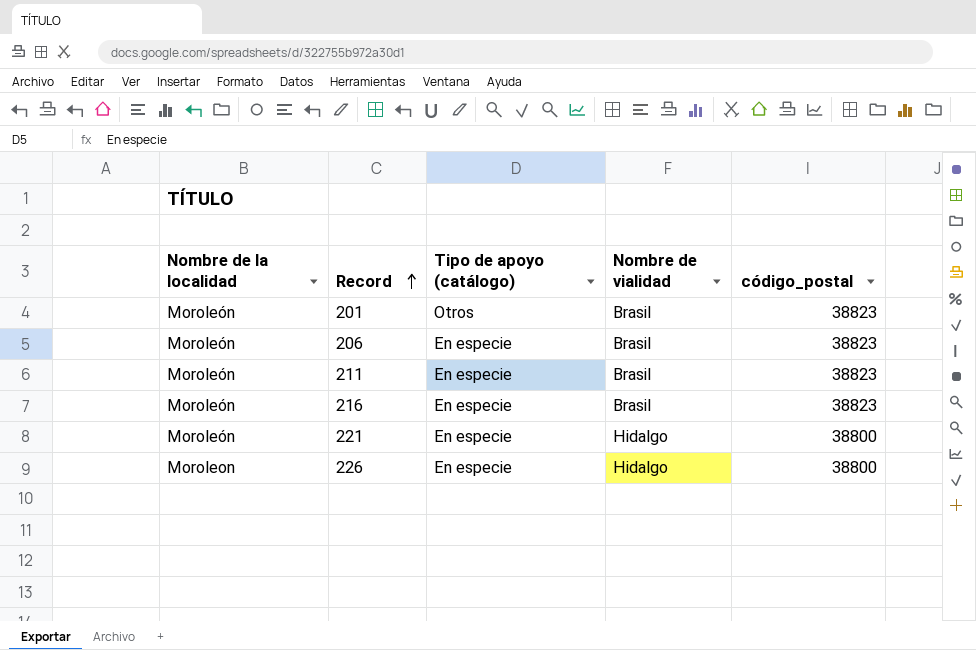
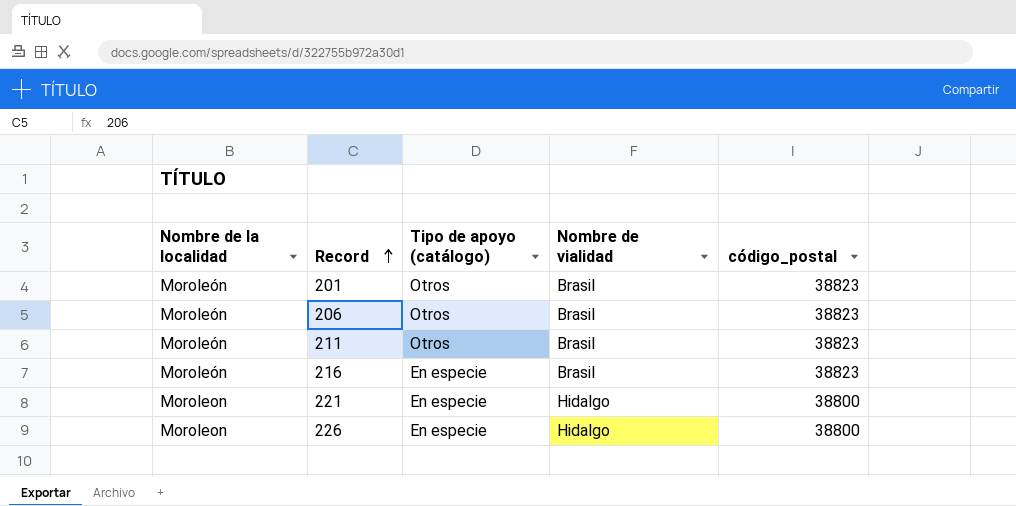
206 | Tipo de apoyo (catálogo): En especie -> Otros
211 | Tipo de apoyo (catálogo): En especie -> Otros
221 | Nombre de la localidad: Moroleón -> Moroleon

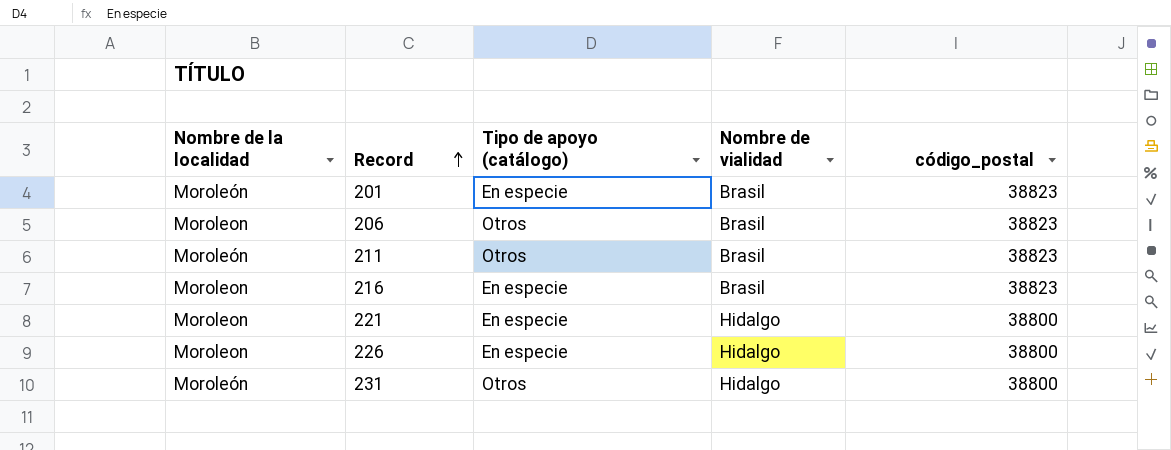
201 | Tipo de apoyo (catálogo): Otros -> En especie
206 | Nombre de la localidad: Moroleón -> Moroleon
216 | Nombre de la localidad: Moroleón -> Moroleon
row 231: none -> Moroleón | Otros | Hidalgo | 38800

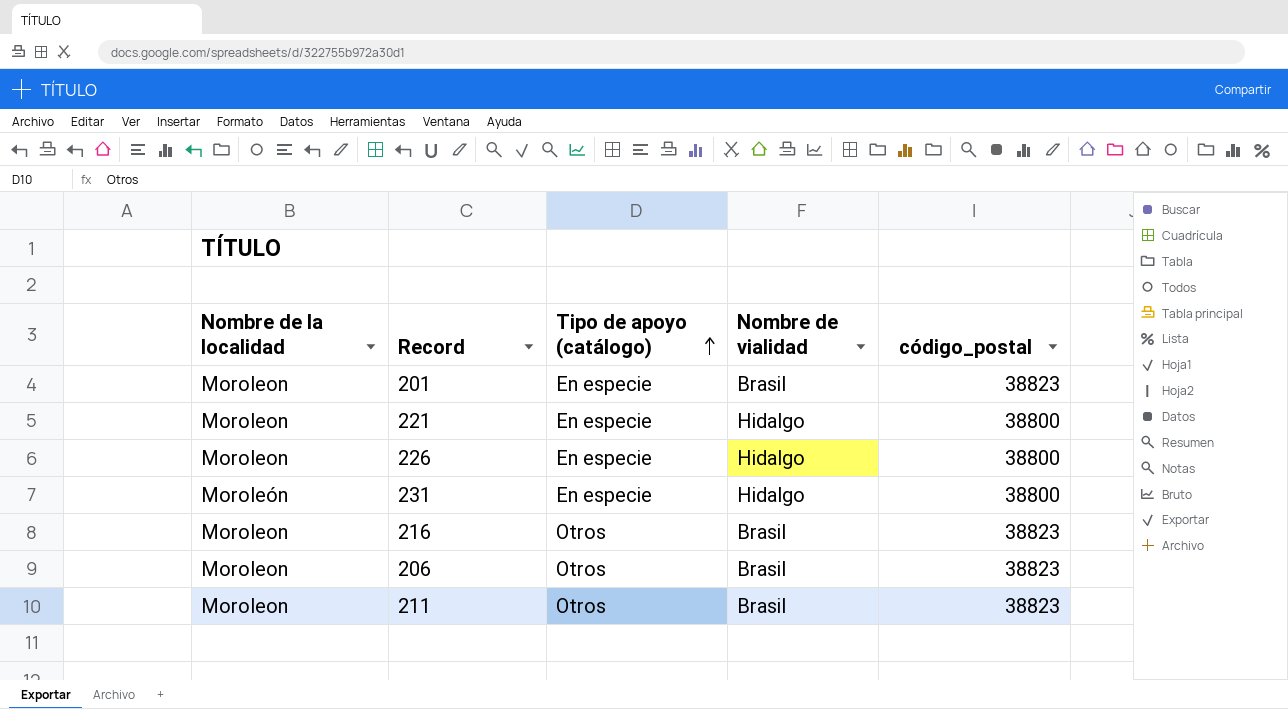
row order: Record ascending -> Tipo de apoyo (catálogo) ascending
201 | Nombre de la localidad: Moroleón -> Moroleon
231 | Tipo de apoyo (catálogo): Otros -> En especie
216 | Tipo de apoyo (catálogo): En especie -> Otros
211 | Nombre de la localidad: Moroleón -> Moroleon

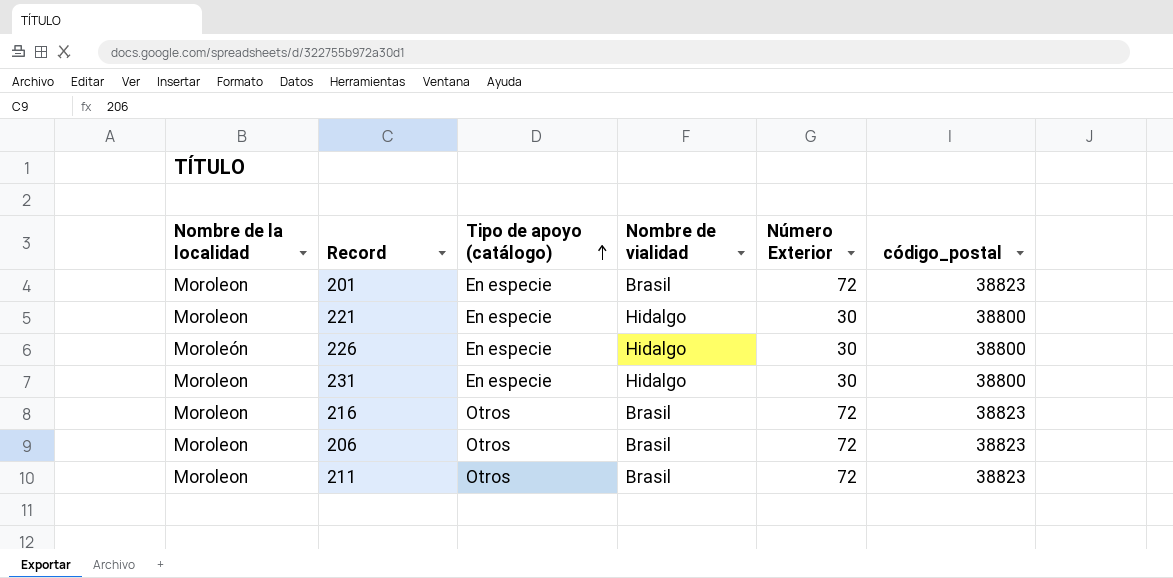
column Número Exterior | position: none -> 5
226 | Nombre de la localidad: Moroleon -> Moroleón
231 | Nombre de la localidad: Moroleón -> Moroleon

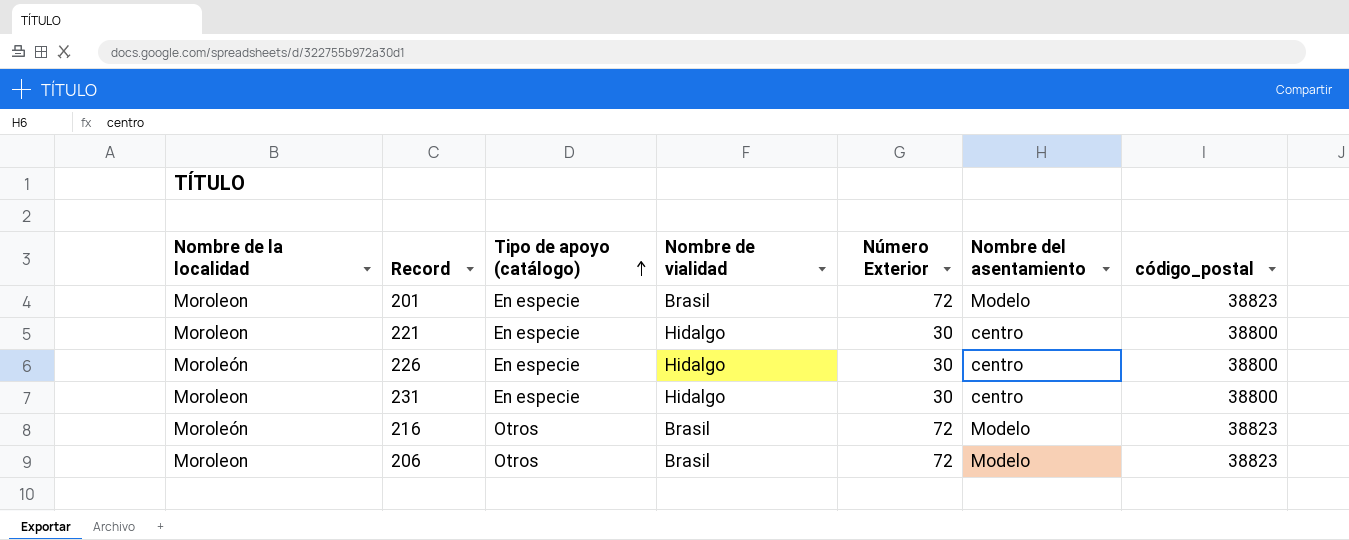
column Nombre del asentamiento | position: none -> 6
row 211: Moroleon | Otros | Brasil | 72 | 38823 -> none
216 | Nombre de la localidad: Moroleon -> Moroleón

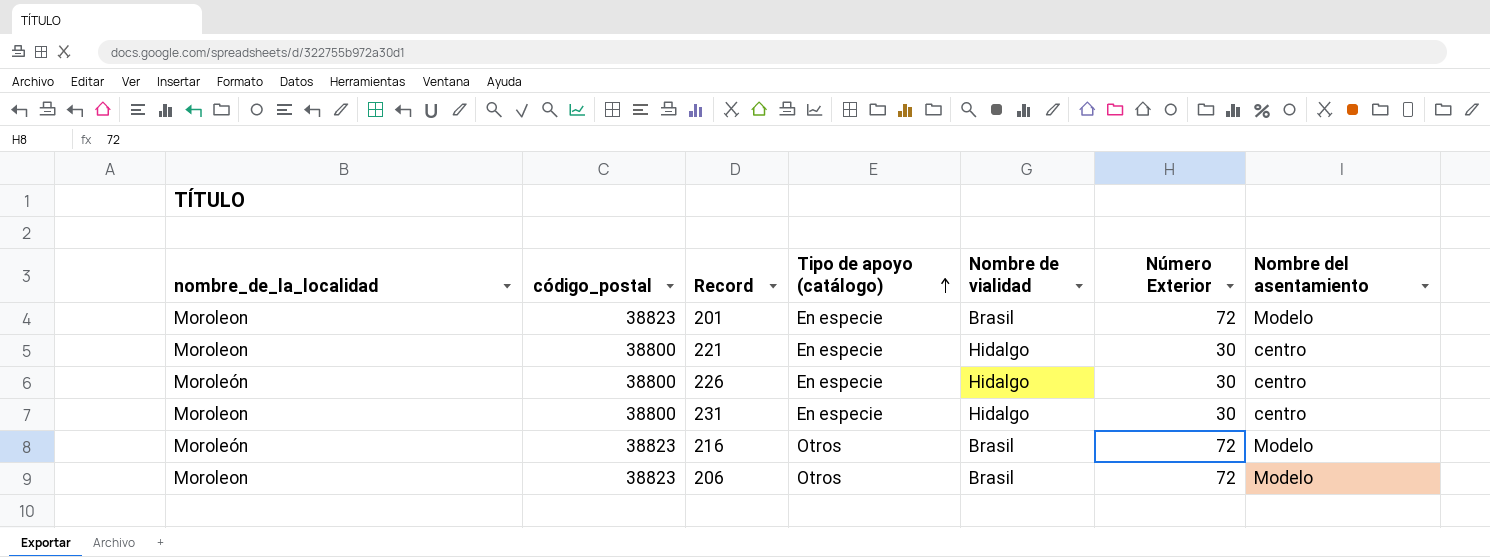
column name: Nombre de la localidad -> nombre_de_la_localidad
column código_postal | position: 7 -> 2

